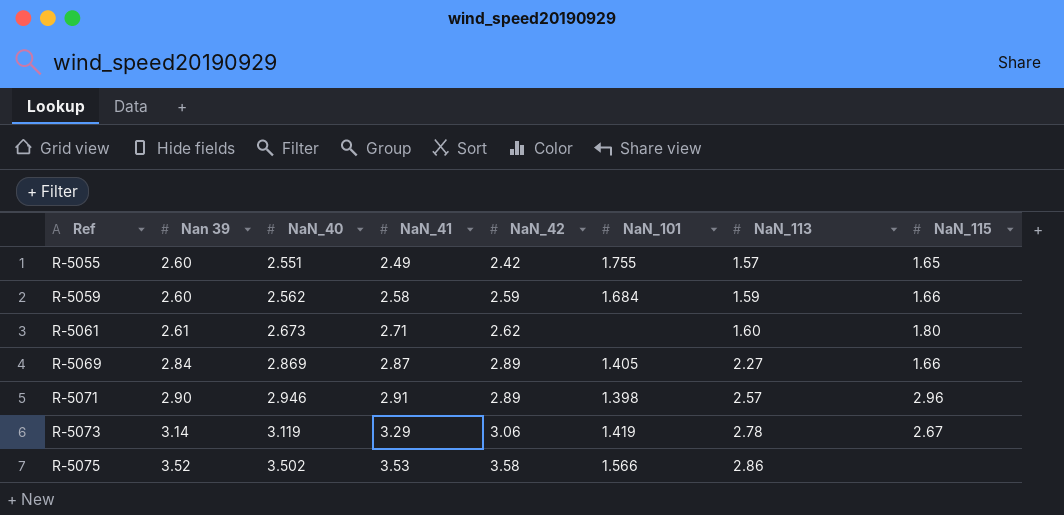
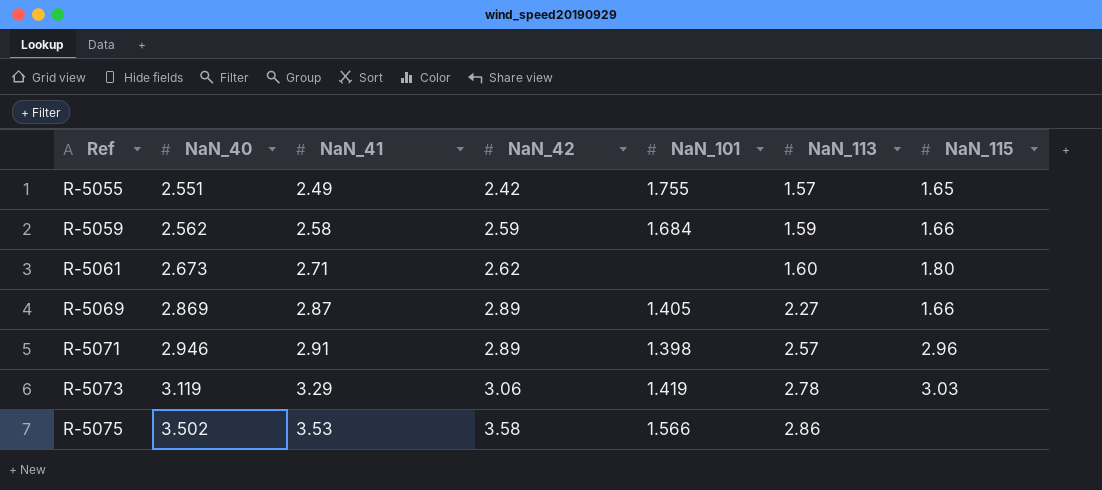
column Nan 39 | position: 2 -> none
R-5073 | NaN_115: 2.67 -> 3.03

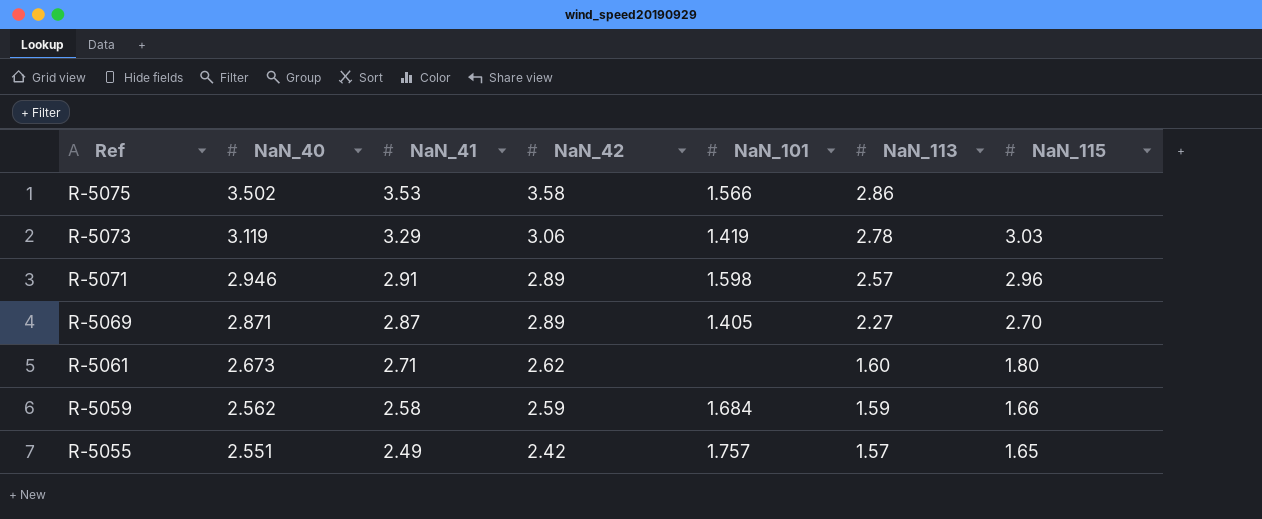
row order: Ref ascending -> Ref descending
R-5071 | NaN_101: 1.398 -> 1.598
R-5069 | NaN_40: 2.869 -> 2.871
R-5069 | NaN_115: 1.66 -> 2.70
R-5055 | NaN_101: 1.755 -> 1.757

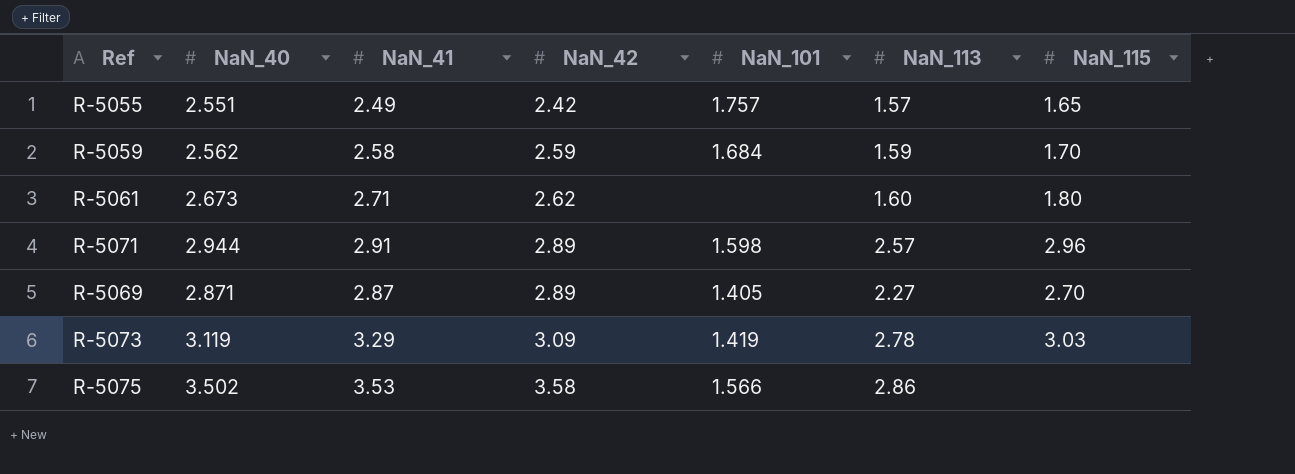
row order: Ref descending -> NaN_42 ascending
R-5059 | NaN_115: 1.66 -> 1.70
R-5071 | NaN_40: 2.946 -> 2.944
R-5073 | NaN_42: 3.06 -> 3.09

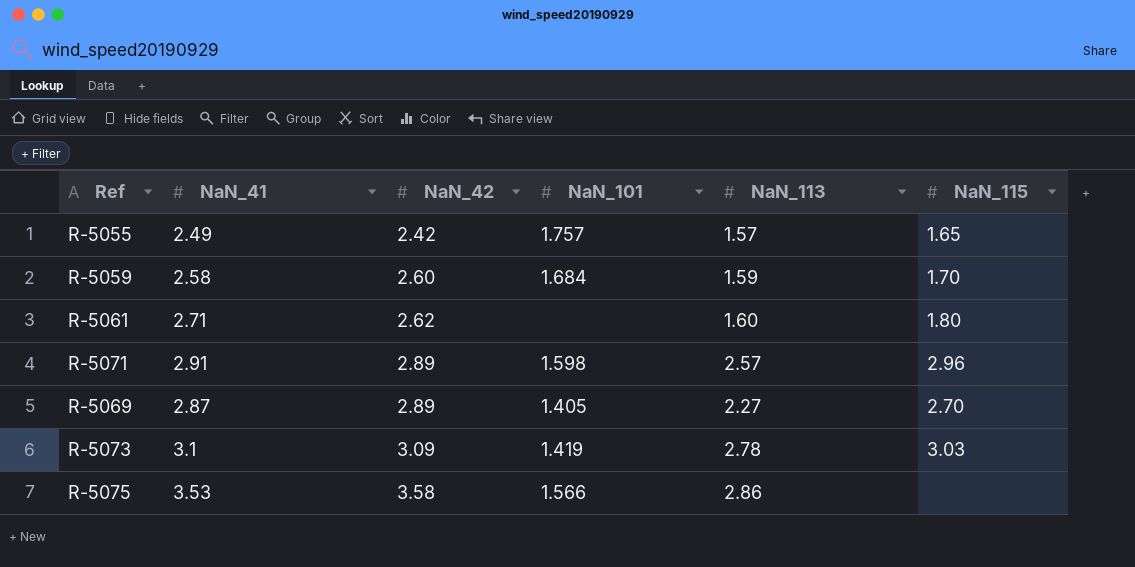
column NaN_40 | position: 2 -> none
R-5059 | NaN_42: 2.59 -> 2.60
R-5073 | NaN_41: 3.29 -> 3.1

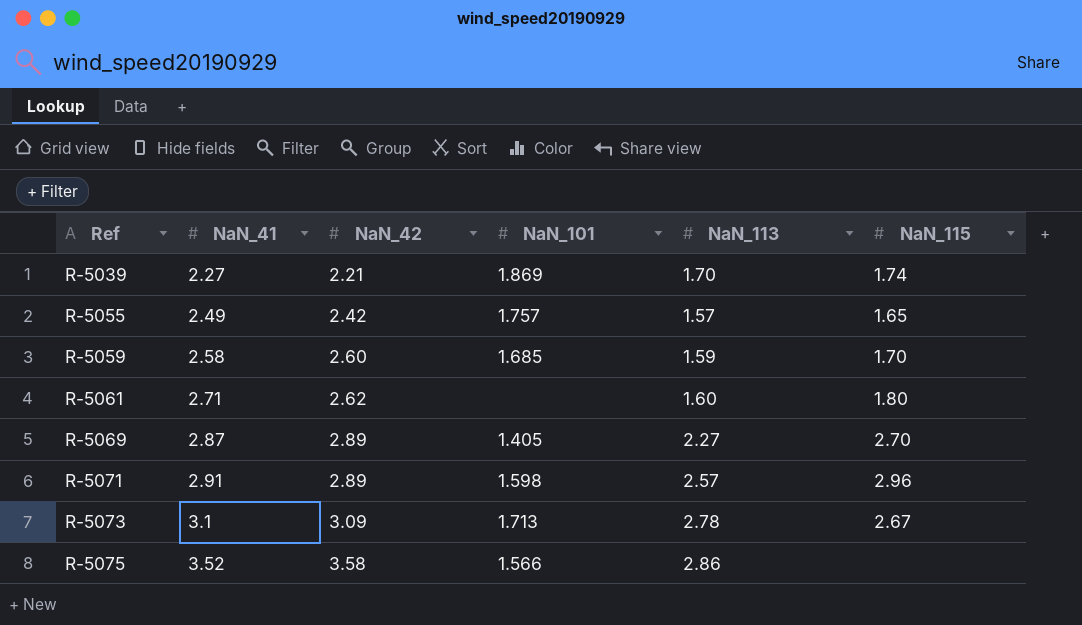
row order: NaN_42 ascending -> Ref ascending
row R-5039: none -> 2.27 | 2.21 | 1.869 | 1.70 | 1.74
R-5059 | NaN_101: 1.684 -> 1.685
R-5073 | NaN_101: 1.419 -> 1.713
R-5073 | NaN_115: 3.03 -> 2.67
R-5075 | NaN_41: 3.53 -> 3.52

